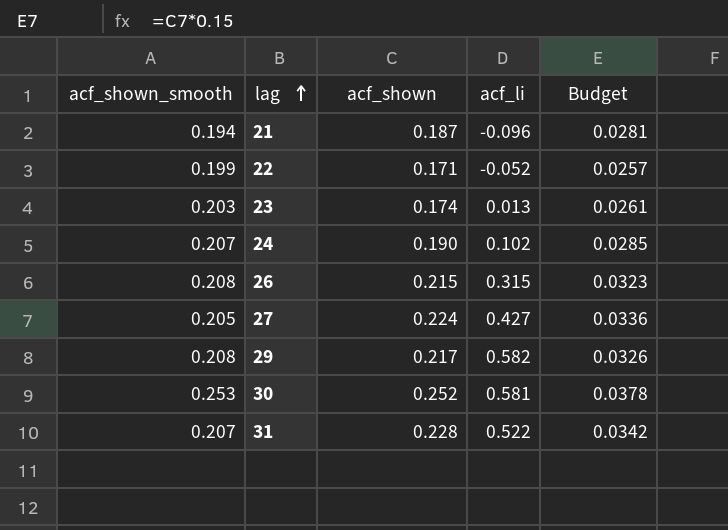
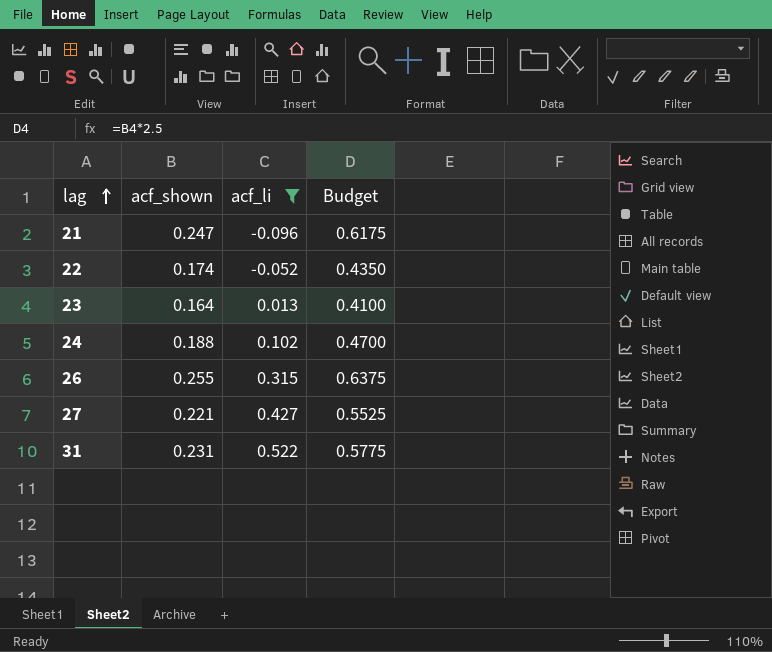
filter: none -> acf_li <= 0.522
column acf_shown_smooth | position: 1 -> none
column Budget | formula: [acf_shown] * 0.15 -> [acf_shown] * 2.5
21 | acf_shown: 0.187 -> 0.247
22 | acf_shown: 0.171 -> 0.174
23 | acf_shown: 0.174 -> 0.164
24 | acf_shown: 0.190 -> 0.188
26 | acf_shown: 0.215 -> 0.255
27 | acf_shown: 0.224 -> 0.221
31 | acf_shown: 0.228 -> 0.231

